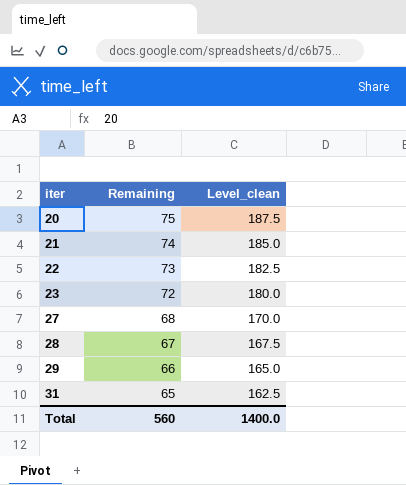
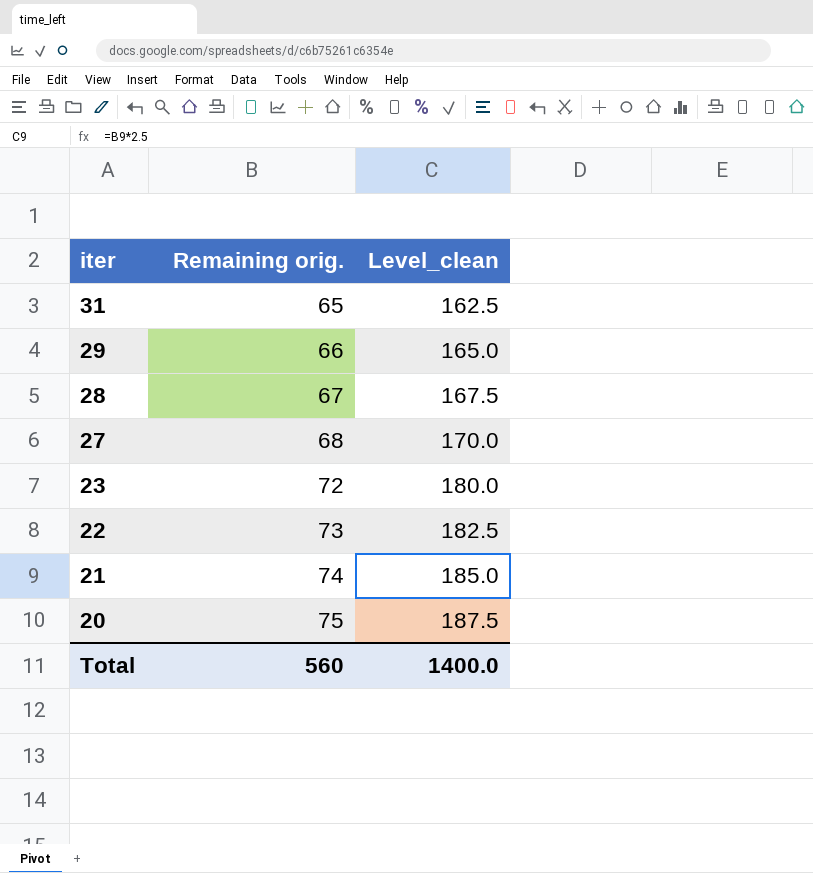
row order: iter ascending -> iter descending
column name: Remaining -> Remaining orig.

